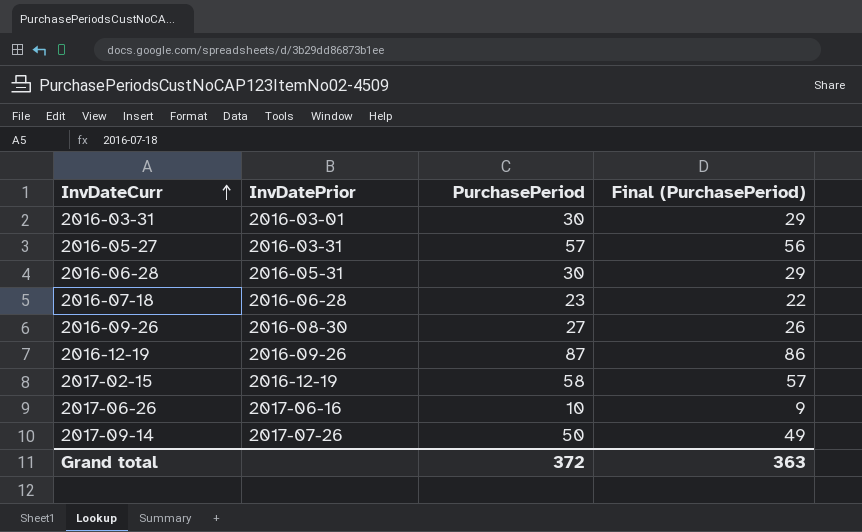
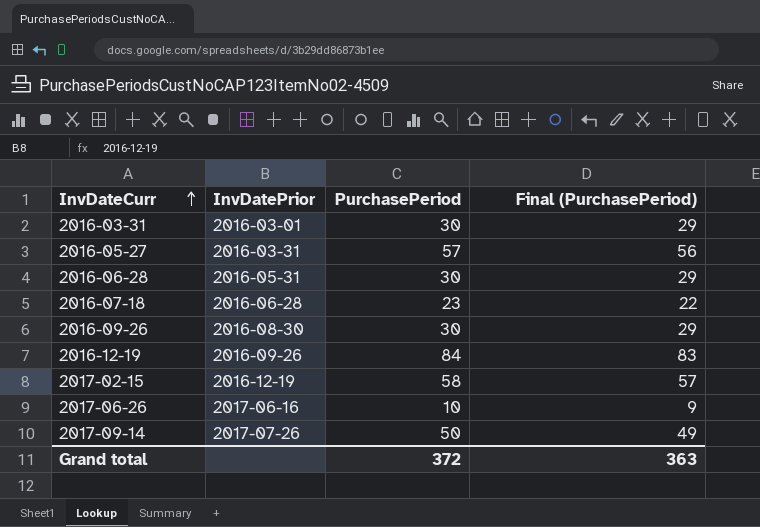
2016-09-26 | PurchasePeriod: 27 -> 30
2016-09-26 | Final (PurchasePeriod): 26 -> 29
2016-12-19 | PurchasePeriod: 87 -> 84
2016-12-19 | Final (PurchasePeriod): 86 -> 83

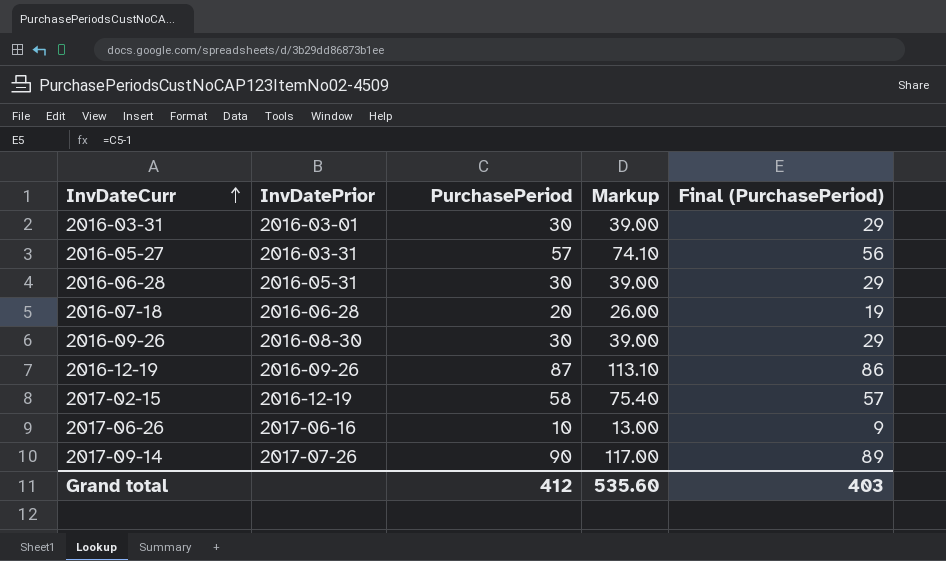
column Markup | formula: none -> [PurchasePeriod] * 1.3
2016-07-18 | PurchasePeriod: 23 -> 20
2016-07-18 | Final (PurchasePeriod): 22 -> 19
2016-12-19 | PurchasePeriod: 84 -> 87
2016-12-19 | Final (PurchasePeriod): 83 -> 86
2017-09-14 | PurchasePeriod: 50 -> 90
2017-09-14 | Final (PurchasePeriod): 49 -> 89
Grand total | PurchasePeriod: 372 -> 412
Grand total | Final (PurchasePeriod): 363 -> 403

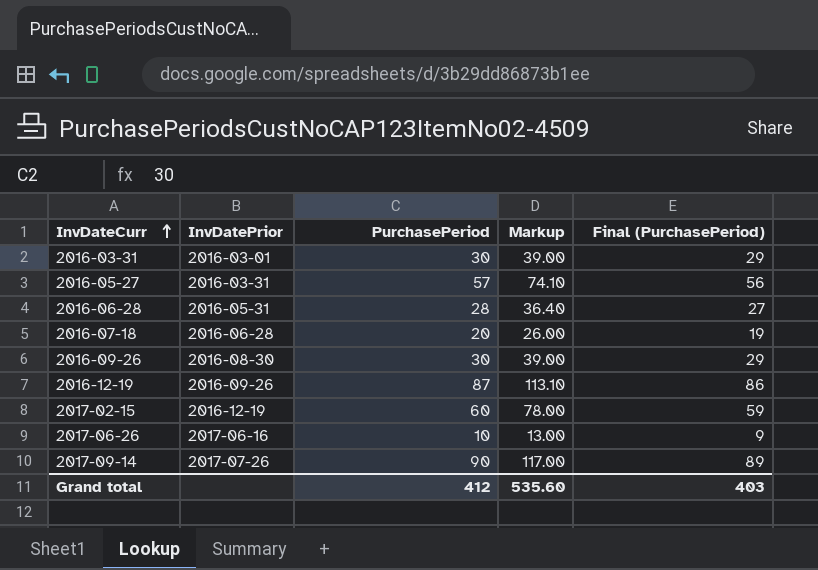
2016-06-28 | PurchasePeriod: 30 -> 28
2016-06-28 | Markup: 39.00 -> 36.40
2016-06-28 | Final (PurchasePeriod): 29 -> 27
2017-02-15 | PurchasePeriod: 58 -> 60
2017-02-15 | Markup: 75.40 -> 78.00
2017-02-15 | Final (PurchasePeriod): 57 -> 59

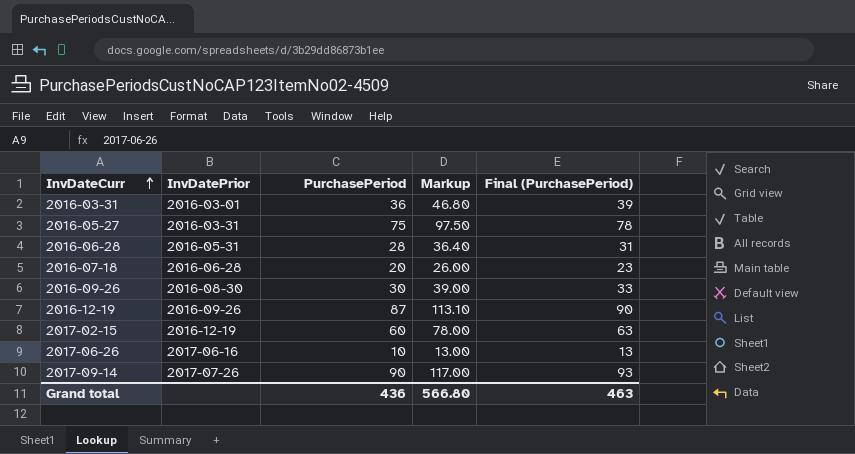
column Final (PurchasePeriod) | formula: [PurchasePeriod] - 1 -> [PurchasePeriod] + 3
2016-03-31 | PurchasePeriod: 30 -> 36
2016-03-31 | Markup: 39.00 -> 46.80
2016-05-27 | PurchasePeriod: 57 -> 75
2016-05-27 | Markup: 74.10 -> 97.50
Grand total | PurchasePeriod: 412 -> 436
Grand total | Markup: 535.60 -> 566.80
Grand total | Final (PurchasePeriod): 403 -> 463

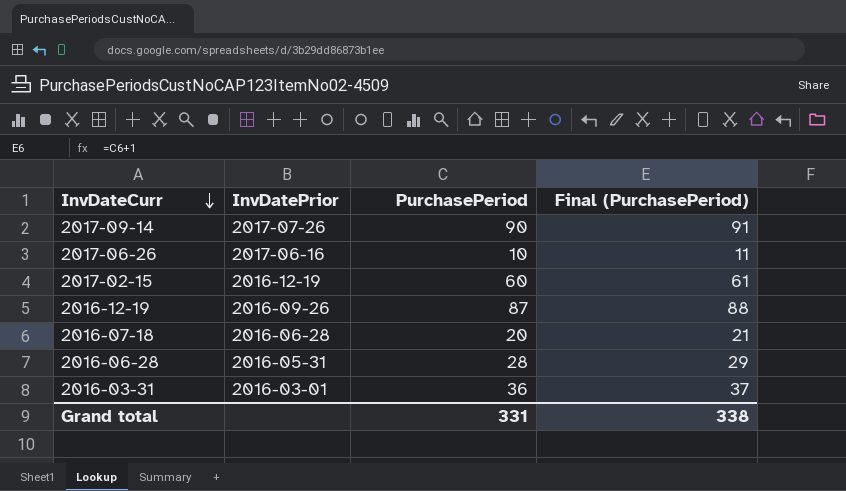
row order: InvDateCurr ascending -> InvDateCurr descending
column Markup | formula: [PurchasePeriod] * 1.3 -> none
column Final (PurchasePeriod) | formula: [PurchasePeriod] + 3 -> [PurchasePeriod] + 1
row 2016-05-27: 2016-03-31 | 75 | 97.50 | 78 -> none
row 2016-09-26: 2016-08-30 | 30 | 39.00 | 33 -> none
Grand total | PurchasePeriod: 436 -> 331
Grand total | Final (PurchasePeriod): 463 -> 338

